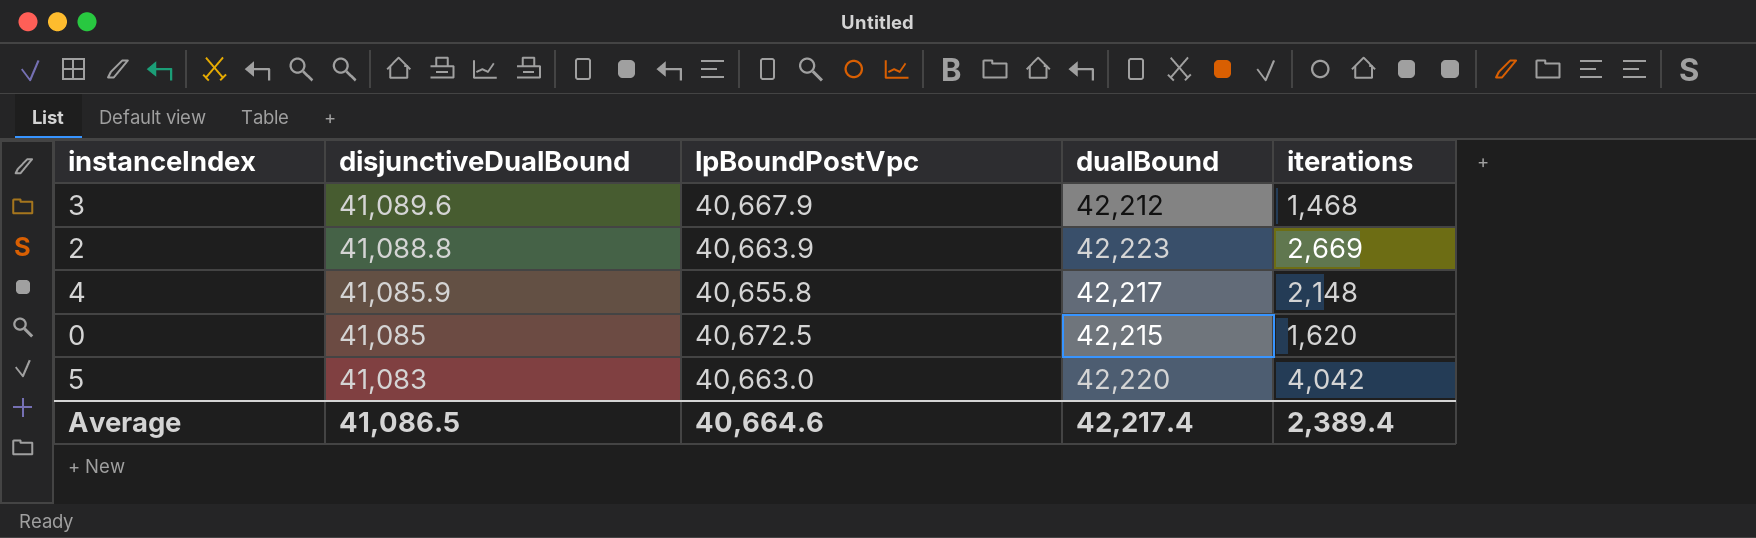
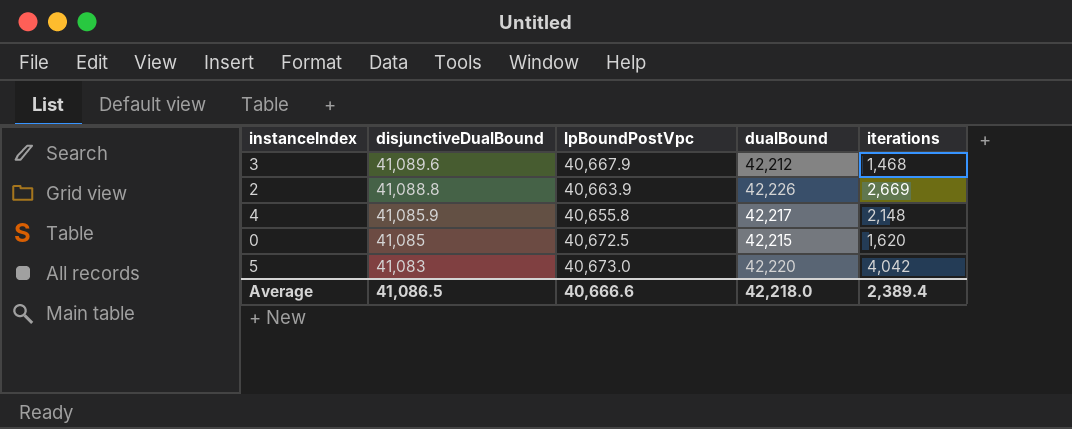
2 | dualBound: 42,223 -> 42,226
5 | lpBoundPostVpc: 40,663.0 -> 40,673.0
Average | lpBoundPostVpc: 40,664.6 -> 40,666.6
Average | dualBound: 42,217.4 -> 42,218.0

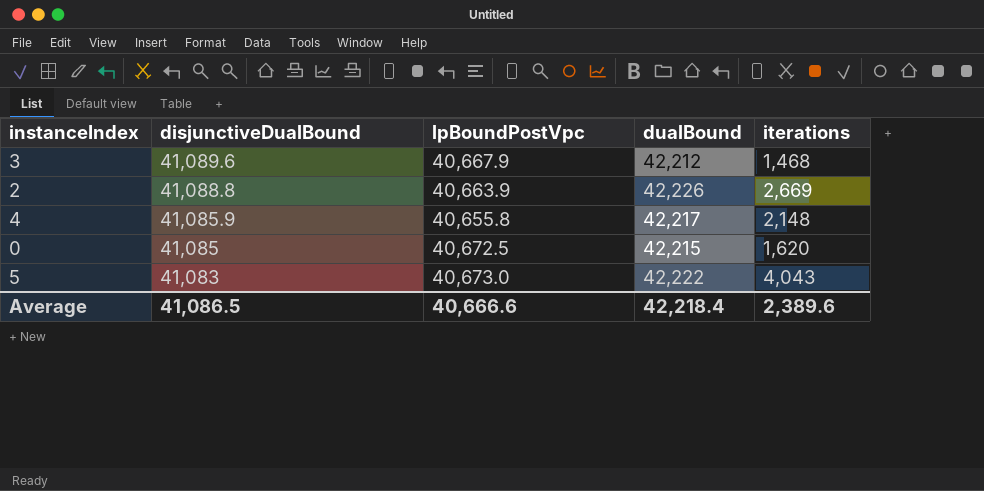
5 | dualBound: 42,220 -> 42,222
5 | iterations: 4,042 -> 4,043
Average | dualBound: 42,218.0 -> 42,218.4
Average | iterations: 2,389.4 -> 2,389.6

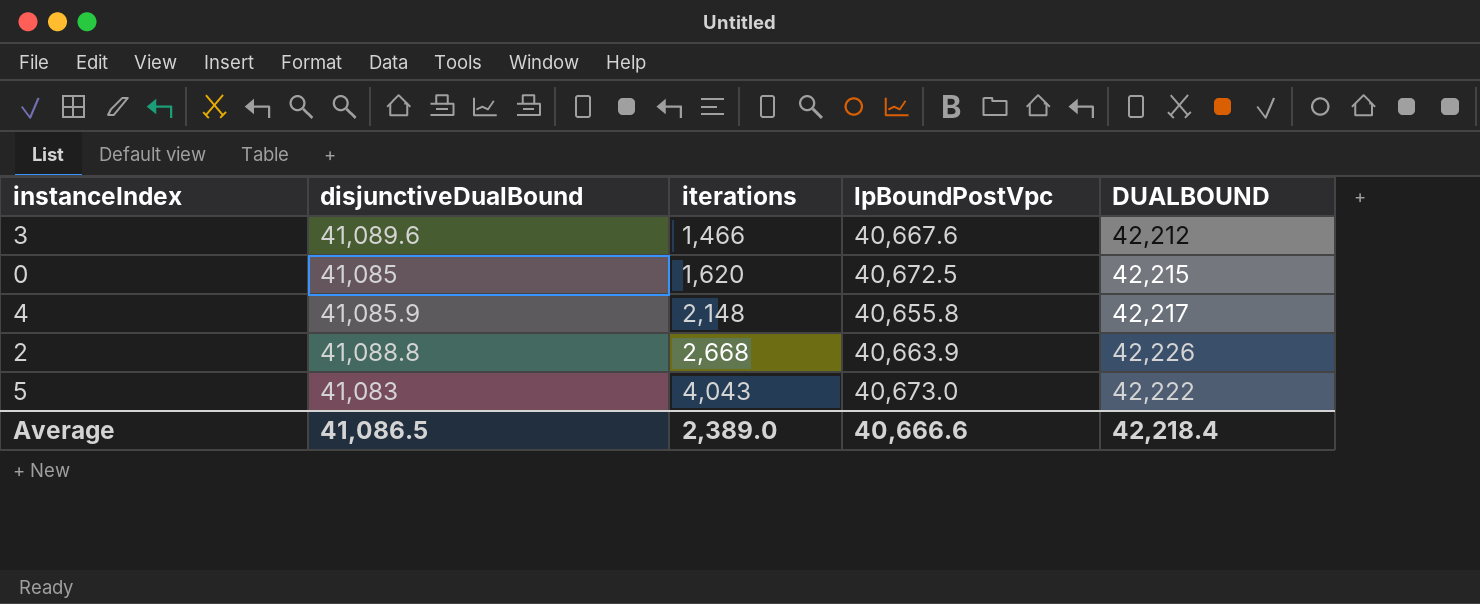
row order: disjunctiveDualBound descending -> iterations ascending
column iterations | position: 5 -> 3
column name: dualBound -> DUALBOUND
3 | iterations: 1,468 -> 1,466
3 | lpBoundPostVpc: 40,667.9 -> 40,667.6
2 | iterations: 2,669 -> 2,668
Average | iterations: 2,389.6 -> 2,389.0

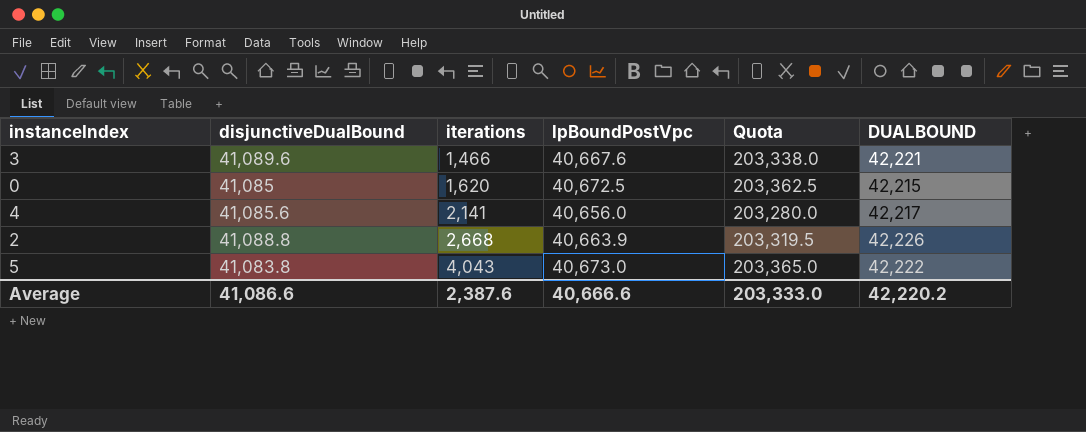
column Quota | formula: none -> [lpBoundPostVpc] * 5
3 | DUALBOUND: 42,212 -> 42,221
4 | disjunctiveDualBound: 41,085.9 -> 41,085.6
4 | iterations: 2,148 -> 2,141
4 | lpBoundPostVpc: 40,655.8 -> 40,656.0
5 | disjunctiveDualBound: 41,083 -> 41,083.8
Average | disjunctiveDualBound: 41,086.5 -> 41,086.6
Average | iterations: 2,389.0 -> 2,387.6
Average | DUALBOUND: 42,218.4 -> 42,220.2

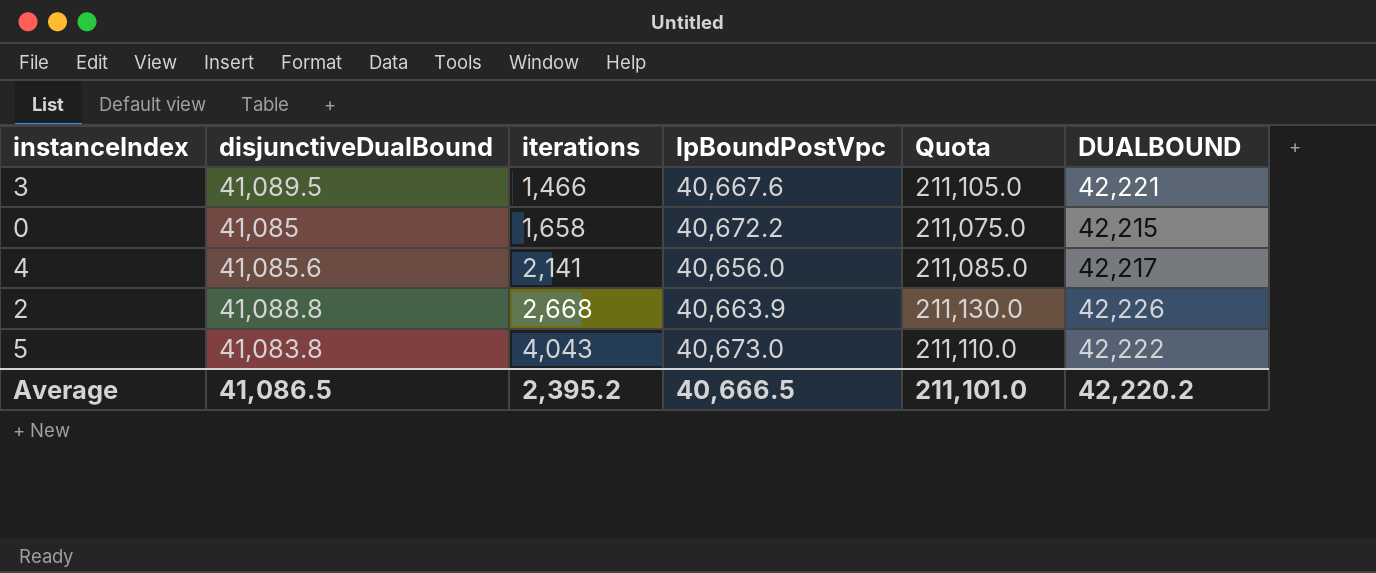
column Quota | formula: [lpBoundPostVpc] * 5 -> [DUALBOUND] * 5
3 | disjunctiveDualBound: 41,089.6 -> 41,089.5
0 | iterations: 1,620 -> 1,658
0 | lpBoundPostVpc: 40,672.5 -> 40,672.2
Average | disjunctiveDualBound: 41,086.6 -> 41,086.5
Average | iterations: 2,387.6 -> 2,395.2
Average | lpBoundPostVpc: 40,666.6 -> 40,666.5
Average | Quota: 203,333.0 -> 211,101.0

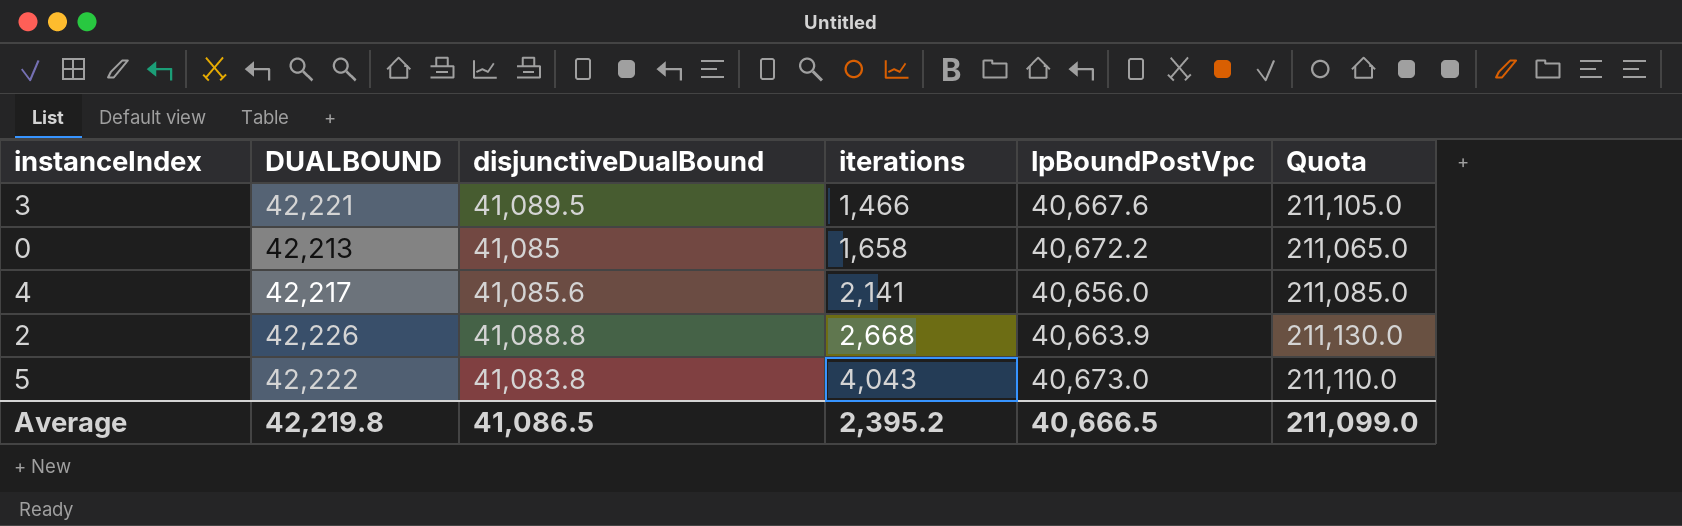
column DUALBOUND | position: 6 -> 2
0 | DUALBOUND: 42,215 -> 42,213
0 | Quota: 211,075.0 -> 211,065.0
Average | DUALBOUND: 42,220.2 -> 42,219.8
Average | Quota: 211,101.0 -> 211,099.0

